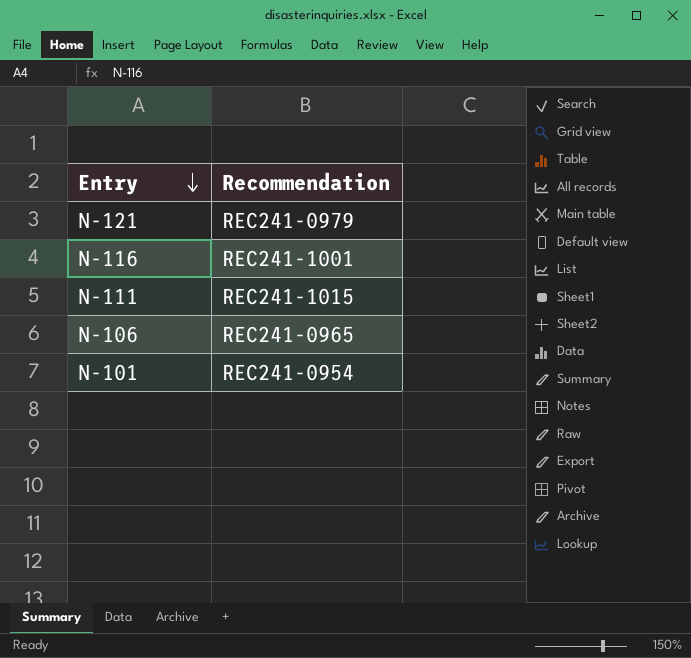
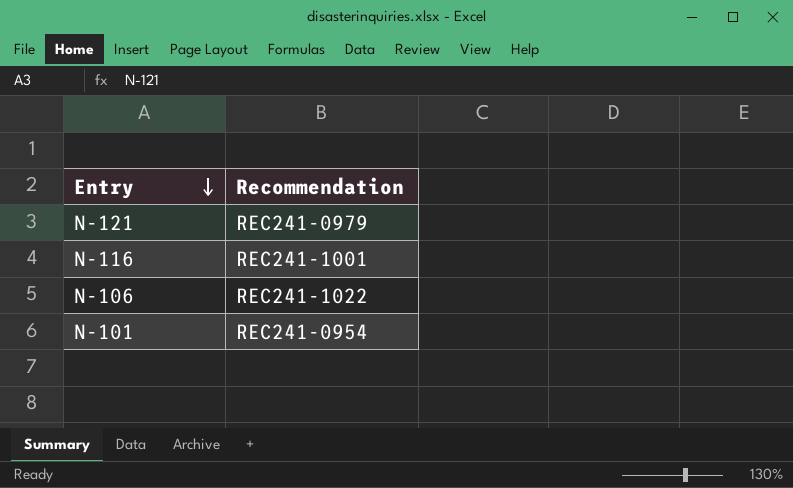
row N-111: REC241-1015 -> none
N-106 | Recommendation: REC241-0965 -> REC241-1022

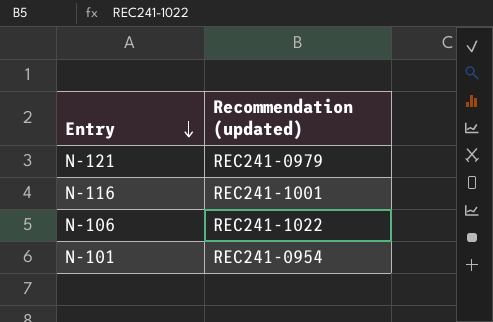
column name: Recommendation -> Recommendation (updated)

